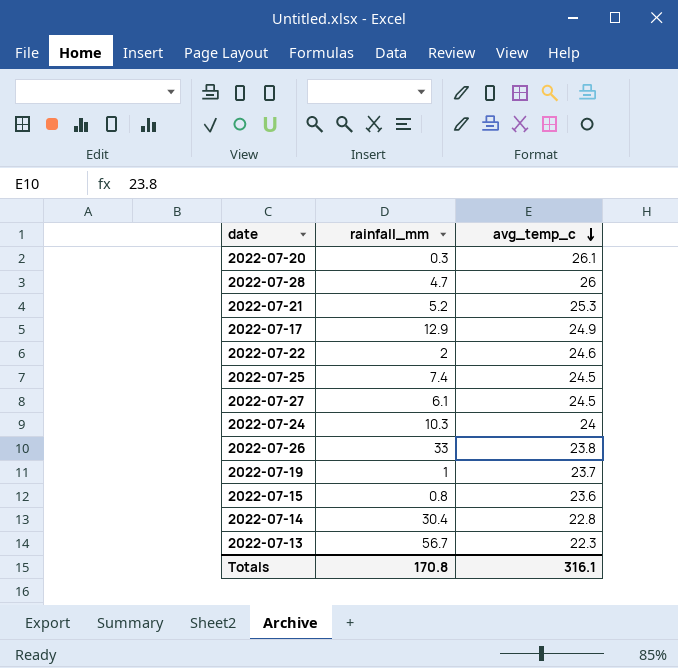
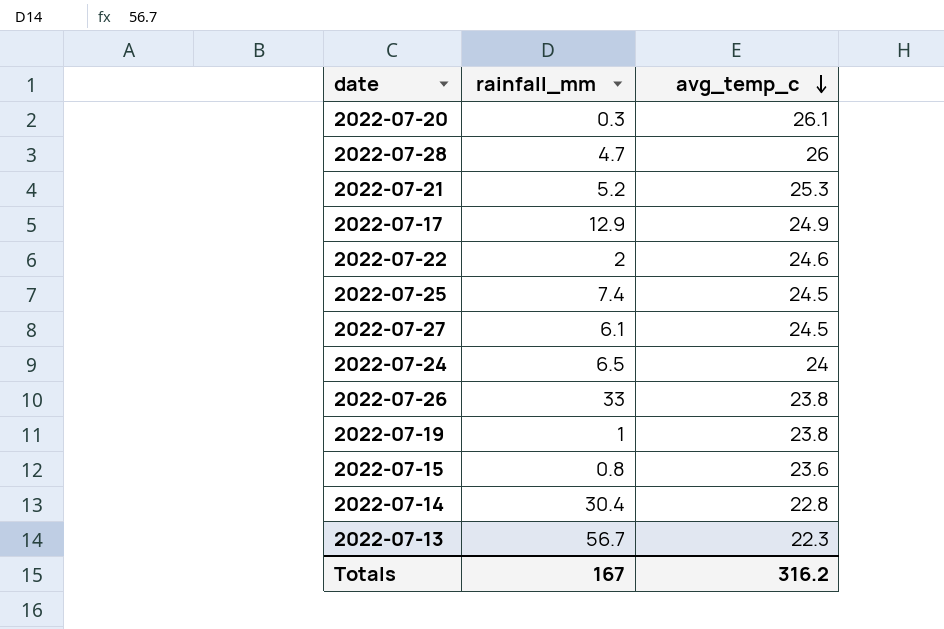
2022-07-24 | rainfall_mm: 10.3 -> 6.5
2022-07-19 | avg_temp_c: 23.7 -> 23.8
Totals | rainfall_mm: 170.8 -> 167
Totals | avg_temp_c: 316.1 -> 316.2

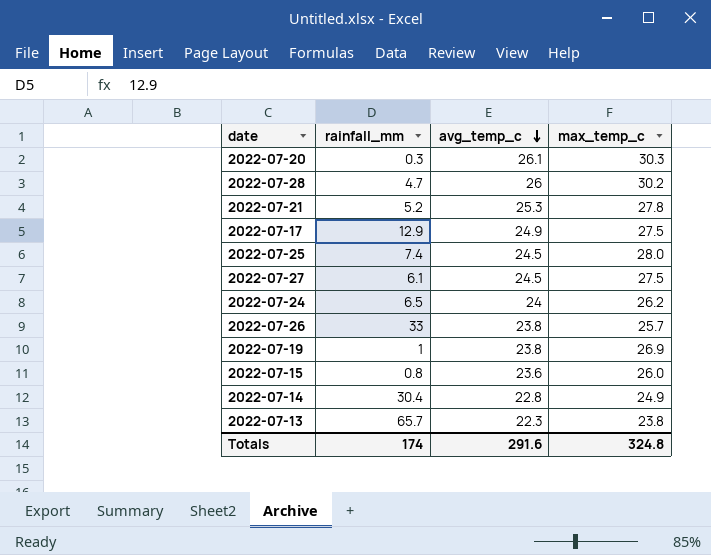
column max_temp_c | position: none -> 4
row 2022-07-22: 2 | 24.6 -> none
2022-07-13 | rainfall_mm: 56.7 -> 65.7
Totals | rainfall_mm: 167 -> 174
Totals | avg_temp_c: 316.2 -> 291.6

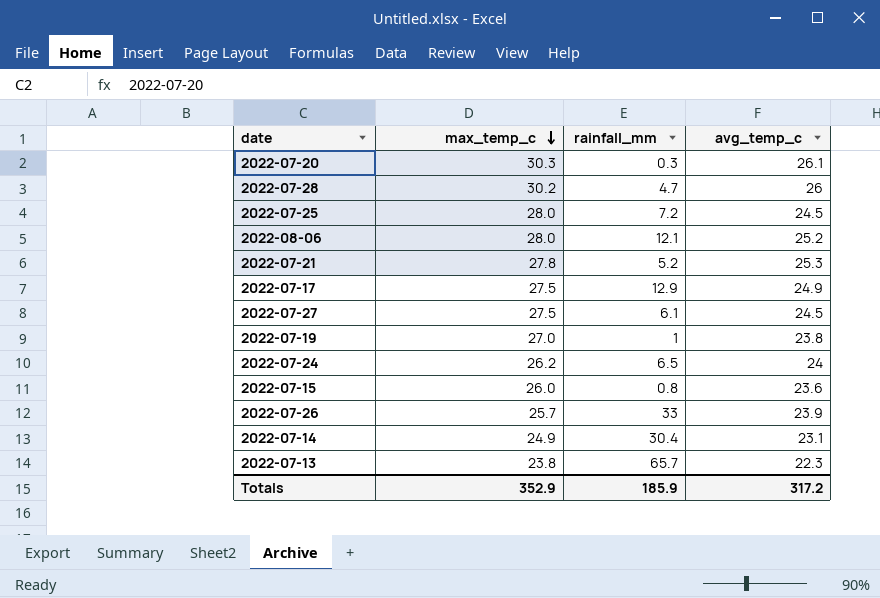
row order: avg_temp_c descending -> max_temp_c descending
column max_temp_c | position: 4 -> 2
2022-07-25 | rainfall_mm: 7.4 -> 7.2
row 2022-08-06: none -> 28.0 | 12.1 | 25.2
2022-07-19 | max_temp_c: 26.9 -> 27.0
2022-07-26 | avg_temp_c: 23.8 -> 23.9
2022-07-14 | avg_temp_c: 22.8 -> 23.1
Totals | max_temp_c: 324.8 -> 352.9
Totals | rainfall_mm: 174 -> 185.9
Totals | avg_temp_c: 291.6 -> 317.2

